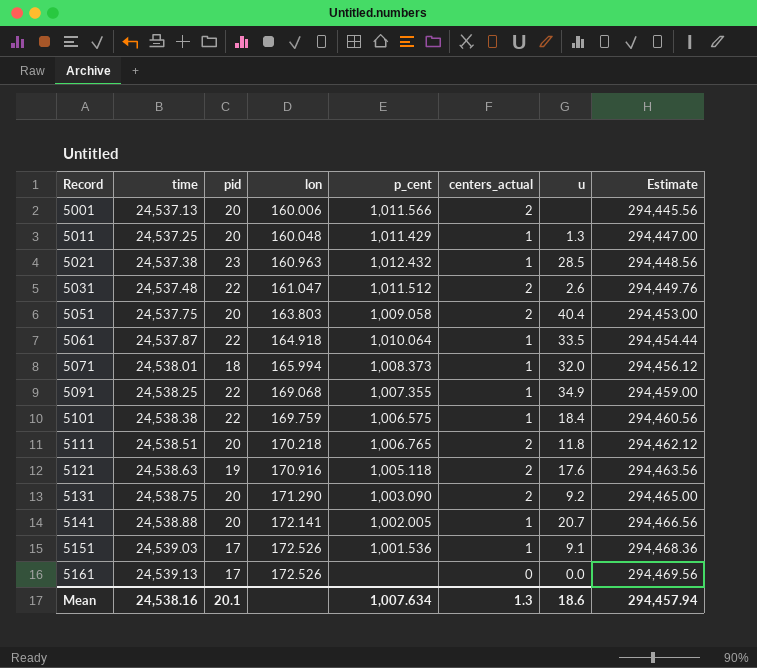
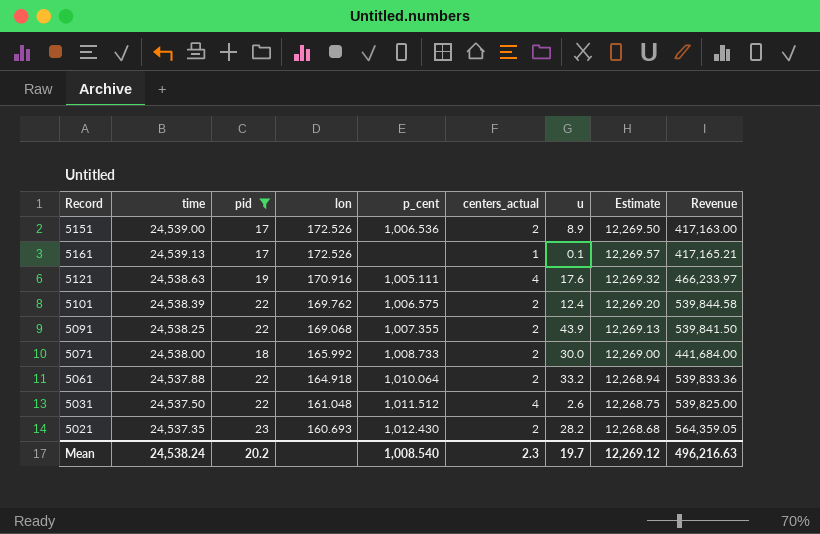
filter: none -> pid != 20
row order: Record ascending -> lon descending
column Estimate | formula: [time] * 12 -> [time] * 0.5
column Revenue | formula: none -> [time] * [pid]
5151 | time: 24,539.03 -> 24,539.00
5151 | p_cent: 1,001.536 -> 1,006.536
5151 | centers_actual: 1 -> 2
5151 | u: 9.1 -> 8.9
5161 | centers_actual: 0 -> 1
5161 | u: 0.0 -> 0.1
5121 | p_cent: 1,005.118 -> 1,005.111
5121 | centers_actual: 2 -> 4
5101 | time: 24,538.38 -> 24,538.39
5101 | lon: 169.759 -> 169.762
5101 | centers_actual: 1 -> 2
5101 | u: 18.4 -> 12.4
5091 | centers_actual: 1 -> 2
5091 | u: 34.9 -> 43.9
5071 | time: 24,538.01 -> 24,538.00
5071 | lon: 165.994 -> 165.992
5071 | p_cent: 1,008.373 -> 1,008.733
5071 | centers_actual: 1 -> 2
5071 | u: 32.0 -> 30.0
5061 | time: 24,537.87 -> 24,537.88
5061 | centers_actual: 1 -> 2
5061 | u: 33.5 -> 33.2
5031 | time: 24,537.48 -> 24,537.50
5031 | lon: 161.047 -> 161.048
5031 | centers_actual: 2 -> 4
5021 | time: 24,537.38 -> 24,537.35
5021 | lon: 160.963 -> 160.693
5021 | p_cent: 1,012.432 -> 1,012.430
5021 | centers_actual: 1 -> 2
5021 | u: 28.5 -> 28.2
Mean | time: 24,538.16 -> 24,538.24
Mean | pid: 20.1 -> 20.2
Mean | p_cent: 1,007.634 -> 1,008.540
Mean | centers_actual: 1.3 -> 2.3
Mean | u: 18.6 -> 19.7
Mean | Estimate: 294,457.94 -> 12,269.12

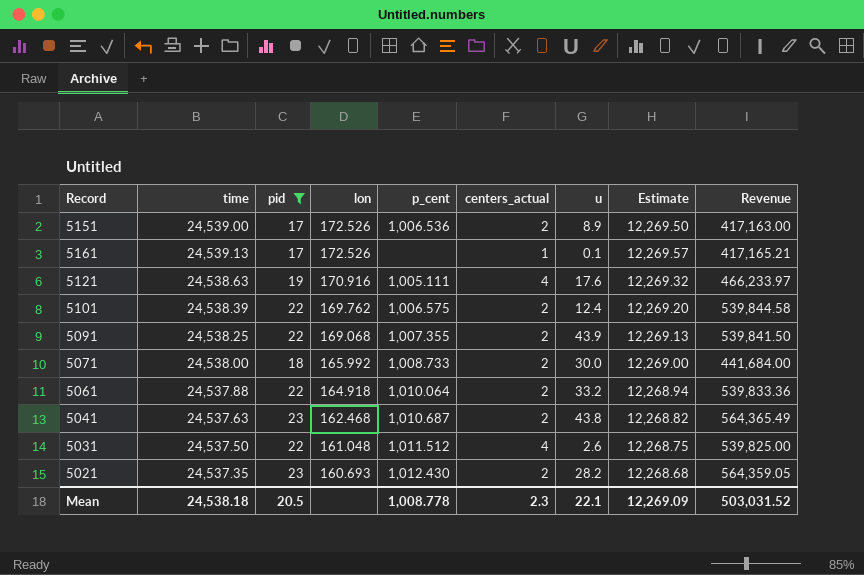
row 5041: none -> 24,537.63 | 23 | 162.468 | 1,010.687 | 2 | 43.8 | 12,268.82 | 564,365.49
Mean | time: 24,538.24 -> 24,538.18
Mean | pid: 20.2 -> 20.5
Mean | p_cent: 1,008.540 -> 1,008.778
Mean | u: 19.7 -> 22.1
Mean | Estimate: 12,269.12 -> 12,269.09
Mean | Revenue: 496,216.63 -> 503,031.52

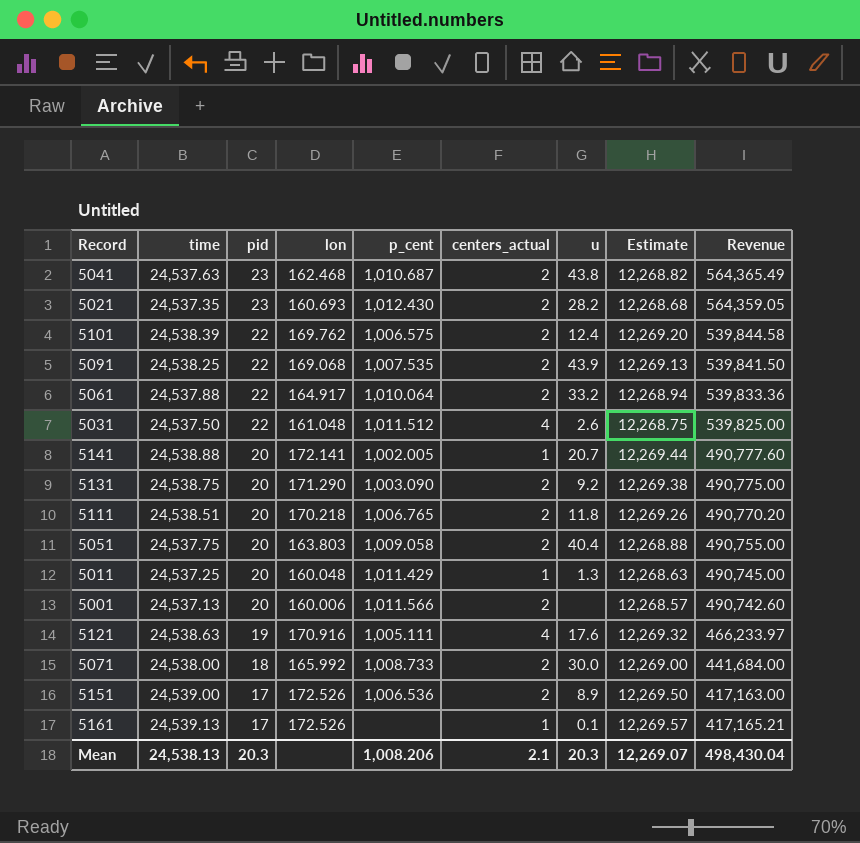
filter: pid != 20 -> none
row order: lon descending -> pid descending
5091 | p_cent: 1,007.355 -> 1,007.535
5061 | lon: 164.918 -> 164.917
Mean | time: 24,538.18 -> 24,538.13
Mean | pid: 20.5 -> 20.3
Mean | p_cent: 1,008.778 -> 1,008.206
Mean | centers_actual: 2.3 -> 2.1
Mean | u: 22.1 -> 20.3
Mean | Estimate: 12,269.09 -> 12,269.07
Mean | Revenue: 503,031.52 -> 498,430.04

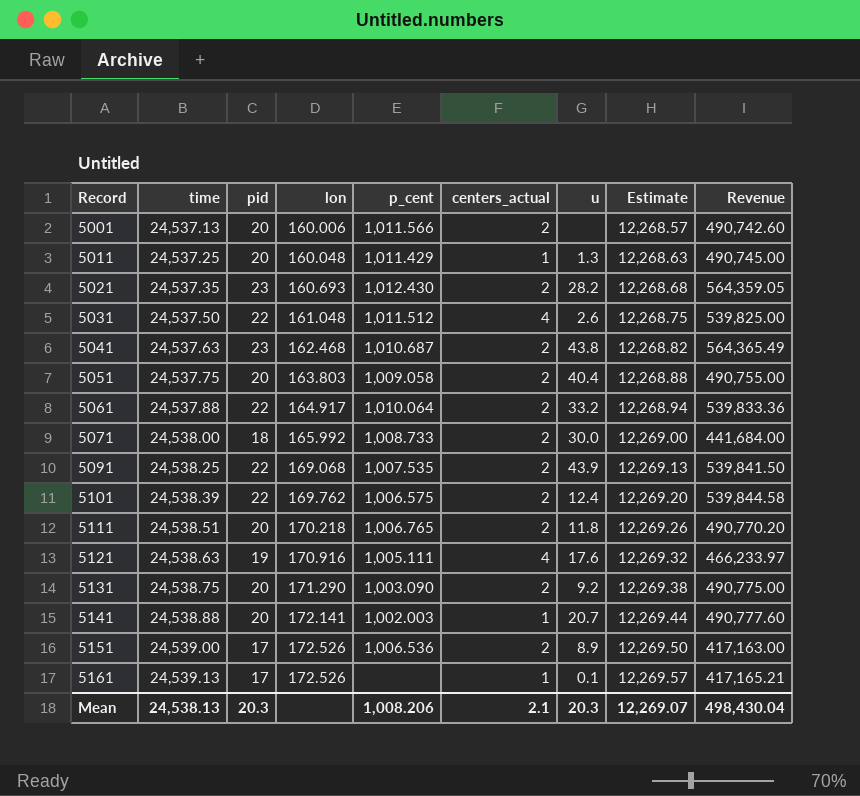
row order: pid descending -> Record ascending
5141 | p_cent: 1,002.005 -> 1,002.003

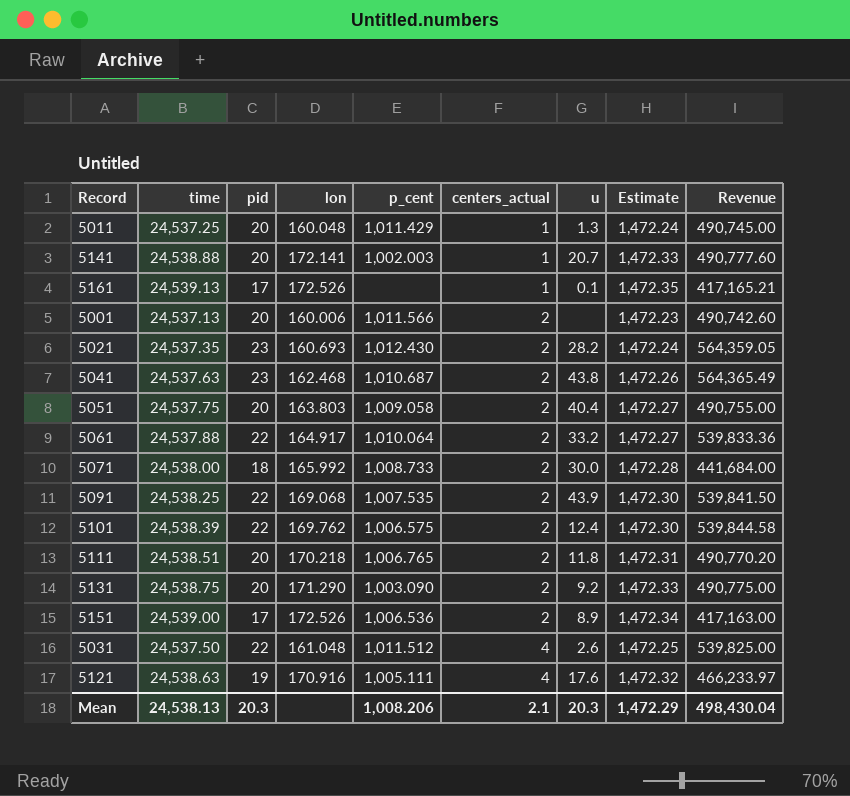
row order: Record ascending -> centers_actual ascending
column Estimate | formula: [time] * 0.5 -> [time] * 0.06
Mean | Estimate: 12,269.07 -> 1,472.29

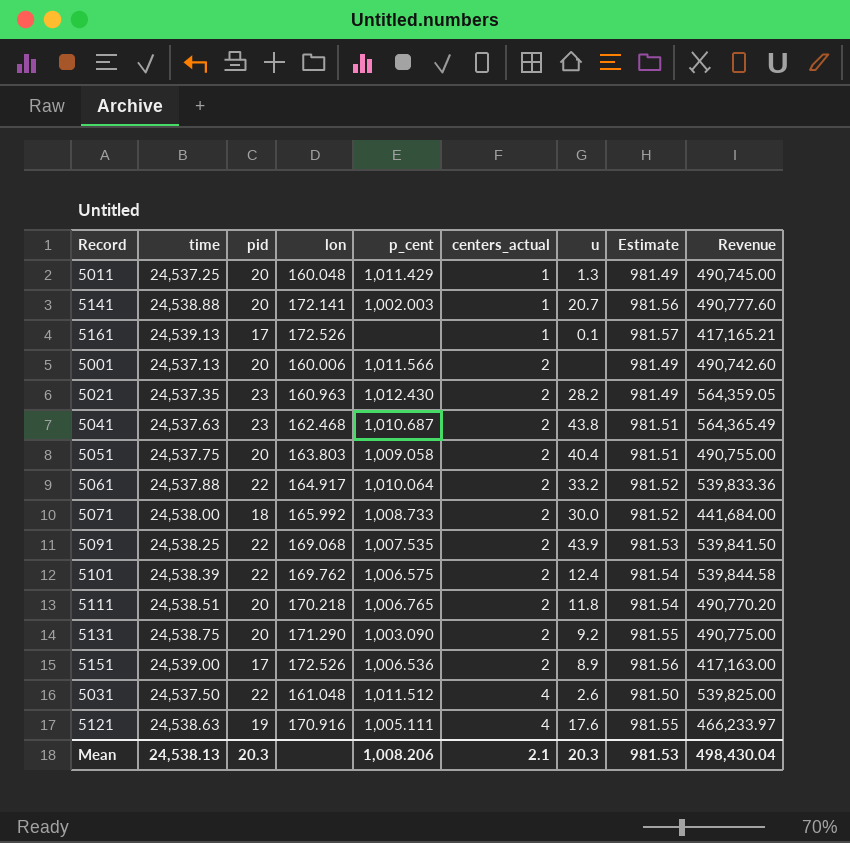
column Estimate | formula: [time] * 0.06 -> [time] * 0.04
5021 | lon: 160.693 -> 160.963
Mean | Estimate: 1,472.29 -> 981.53

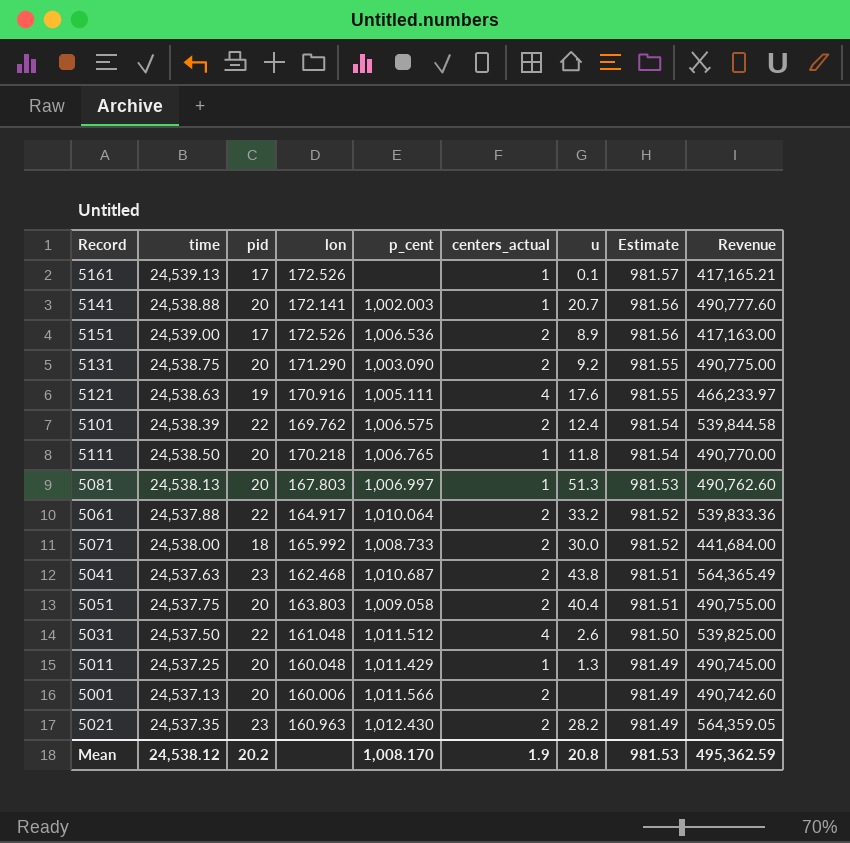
row order: centers_actual ascending -> Estimate descending
row 5091: 24,538.25 | 22 | 169.068 | 1,007.535 | 2 | 43.9 | 981.53 | 539,841.50 -> none
5111 | time: 24,538.51 -> 24,538.50
5111 | centers_actual: 2 -> 1
5111 | Revenue: 490,770.20 -> 490,770.00
row 5081: none -> 24,538.13 | 20 | 167.803 | 1,006.997 | 1 | 51.3 | 981.53 | 490,762.60
Mean | time: 24,538.13 -> 24,538.12
Mean | pid: 20.3 -> 20.2
Mean | p_cent: 1,008.206 -> 1,008.170
Mean | centers_actual: 2.1 -> 1.9
Mean | u: 20.3 -> 20.8
Mean | Revenue: 498,430.04 -> 495,362.59

